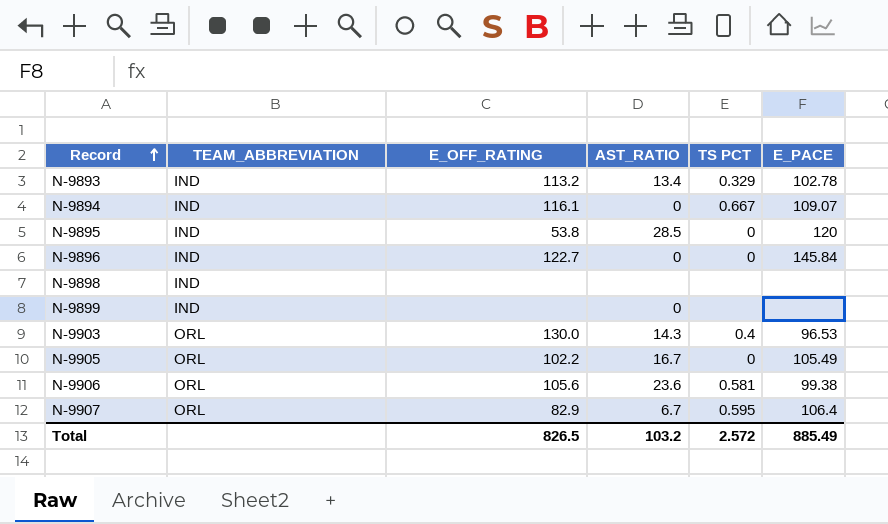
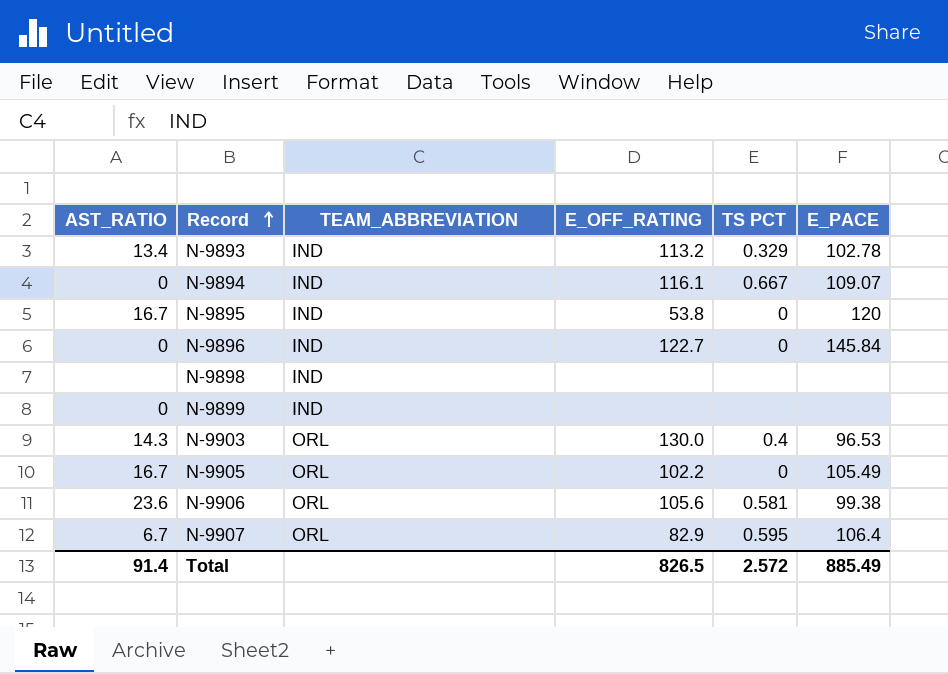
column AST_RATIO | position: 4 -> 1
N-9895 | AST_RATIO: 28.5 -> 16.7
Total | AST_RATIO: 103.2 -> 91.4

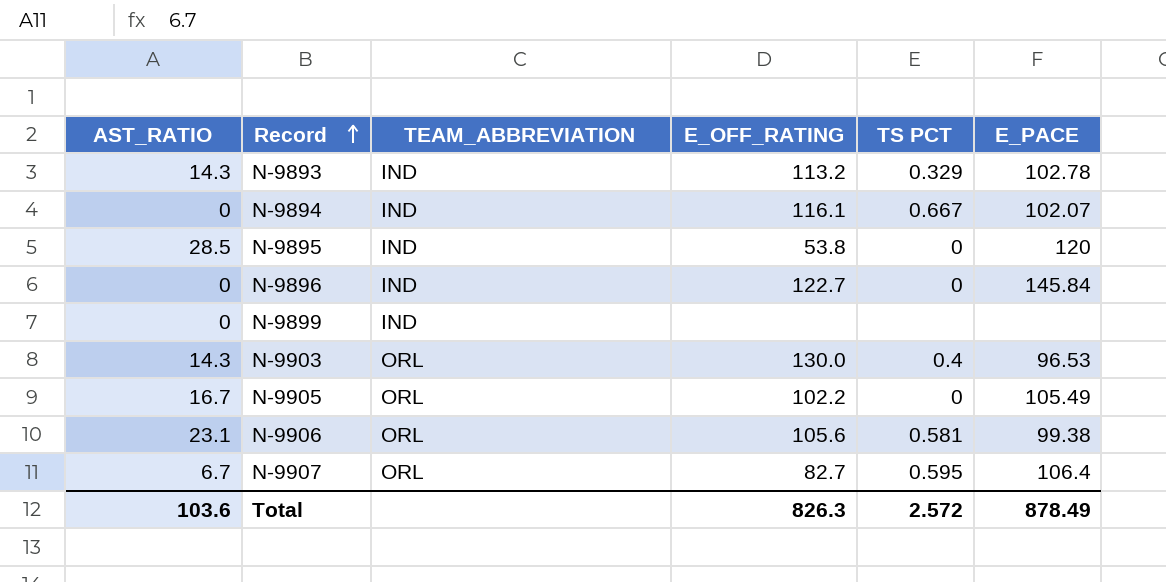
row N-9898: none | IND | none | none | none -> none
N-9893 | AST_RATIO: 13.4 -> 14.3
N-9894 | E_PACE: 109.07 -> 102.07
N-9895 | AST_RATIO: 16.7 -> 28.5
N-9906 | AST_RATIO: 23.6 -> 23.1
N-9907 | E_OFF_RATING: 82.9 -> 82.7
Total | AST_RATIO: 91.4 -> 103.6
Total | E_OFF_RATING: 826.5 -> 826.3
Total | E_PACE: 885.49 -> 878.49

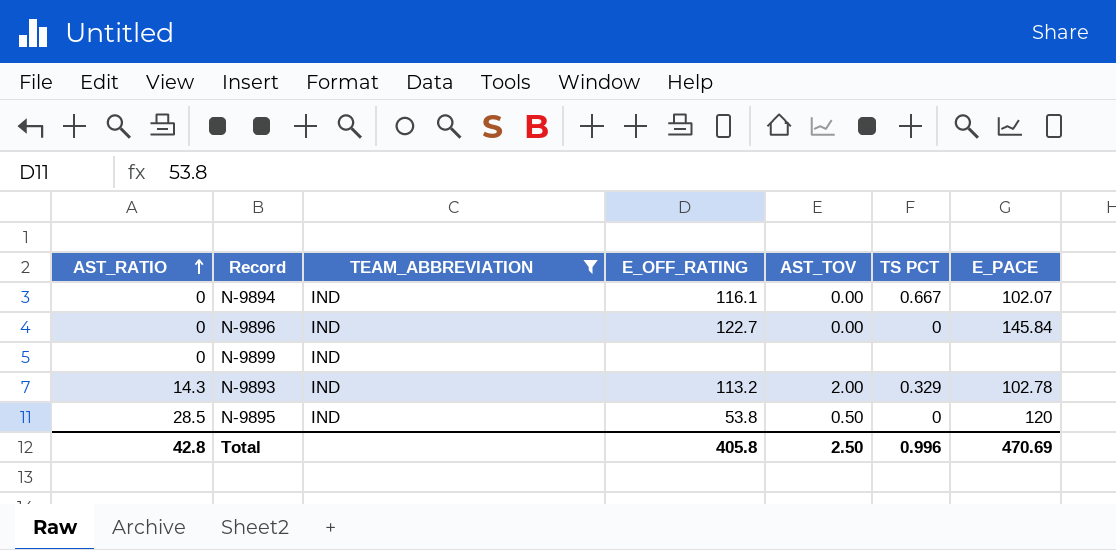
filter: none -> TEAM_ABBREVIATION = IND
row order: Record ascending -> AST_RATIO ascending
column AST_TOV | position: none -> 5
Total | AST_RATIO: 103.6 -> 42.8
Total | E_OFF_RATING: 826.3 -> 405.8
Total | TS PCT: 2.572 -> 0.996
Total | E_PACE: 878.49 -> 470.69

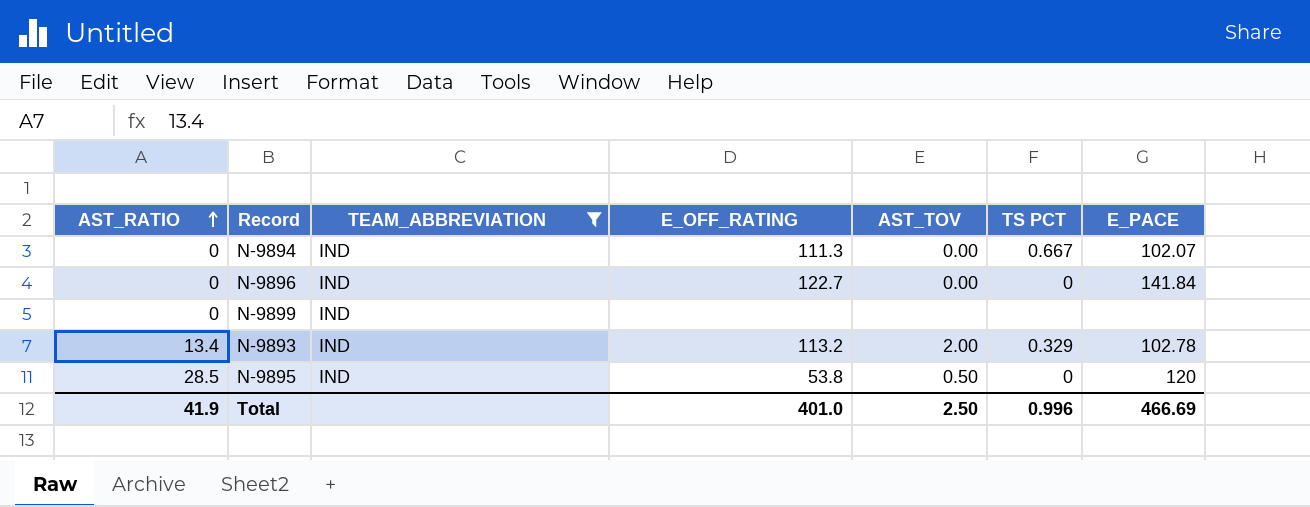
N-9894 | E_OFF_RATING: 116.1 -> 111.3
N-9896 | E_PACE: 145.84 -> 141.84
N-9893 | AST_RATIO: 14.3 -> 13.4
Total | AST_RATIO: 42.8 -> 41.9
Total | E_OFF_RATING: 405.8 -> 401.0
Total | E_PACE: 470.69 -> 466.69

